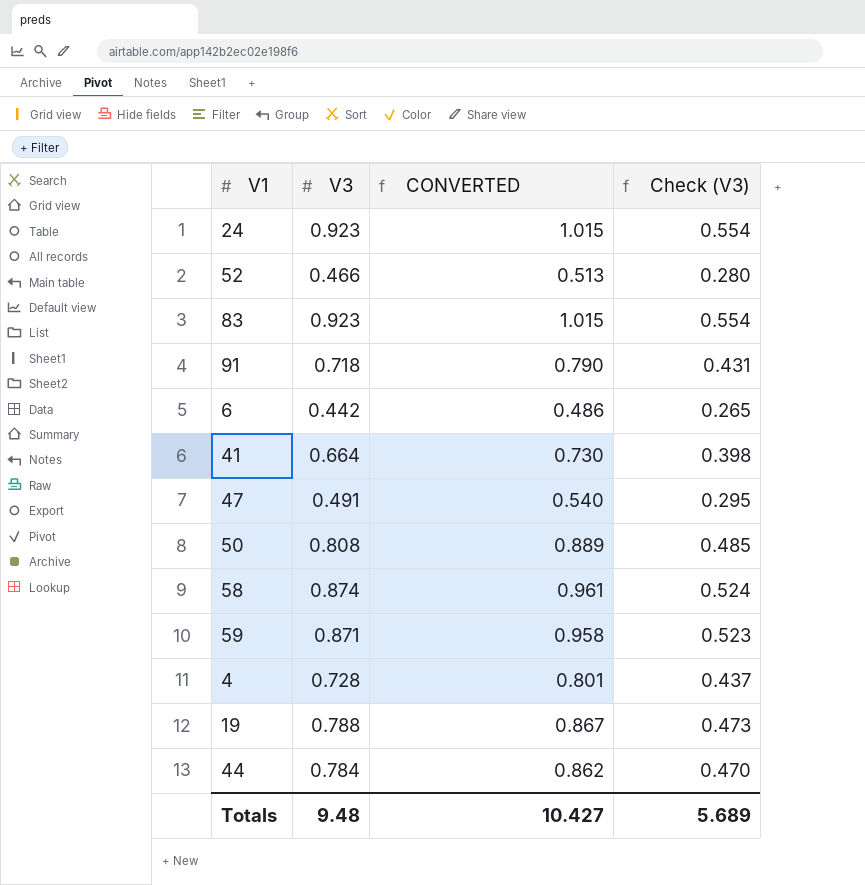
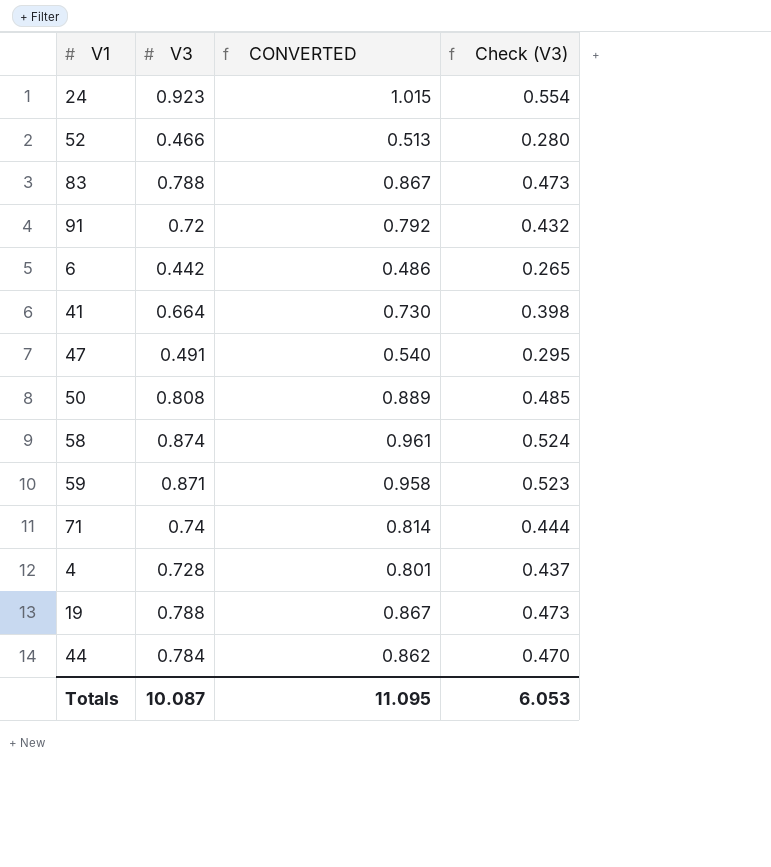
83 | V3: 0.923 -> 0.788
83 | CONVERTED: 1.015 -> 0.867
83 | Check (V3): 0.554 -> 0.473
91 | V3: 0.718 -> 0.72
91 | CONVERTED: 0.790 -> 0.792
91 | Check (V3): 0.431 -> 0.432
row 71: none -> 0.74 | 0.814 | 0.444
Totals | V3: 9.48 -> 10.087
Totals | CONVERTED: 10.427 -> 11.095
Totals | Check (V3): 5.689 -> 6.053

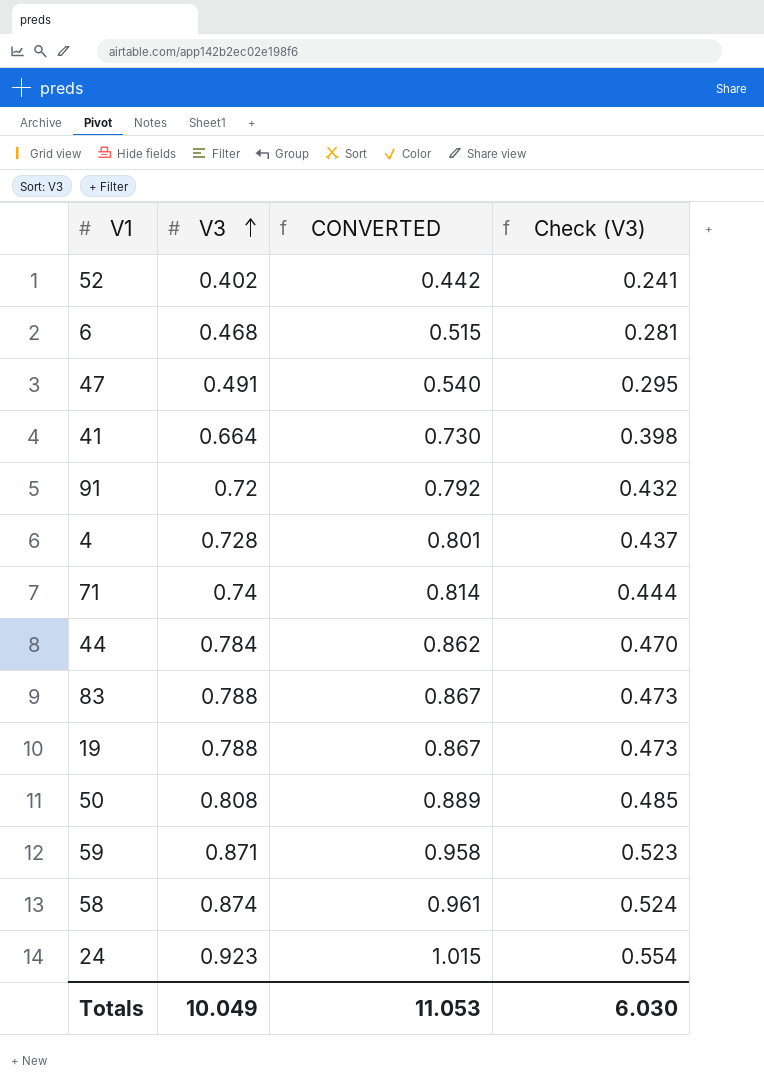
row order: none -> V3 ascending
52 | V3: 0.466 -> 0.402
52 | CONVERTED: 0.513 -> 0.442
52 | Check (V3): 0.280 -> 0.241
6 | V3: 0.442 -> 0.468
6 | CONVERTED: 0.486 -> 0.515
6 | Check (V3): 0.265 -> 0.281
Totals | V3: 10.087 -> 10.049
Totals | CONVERTED: 11.095 -> 11.053
Totals | Check (V3): 6.053 -> 6.030

